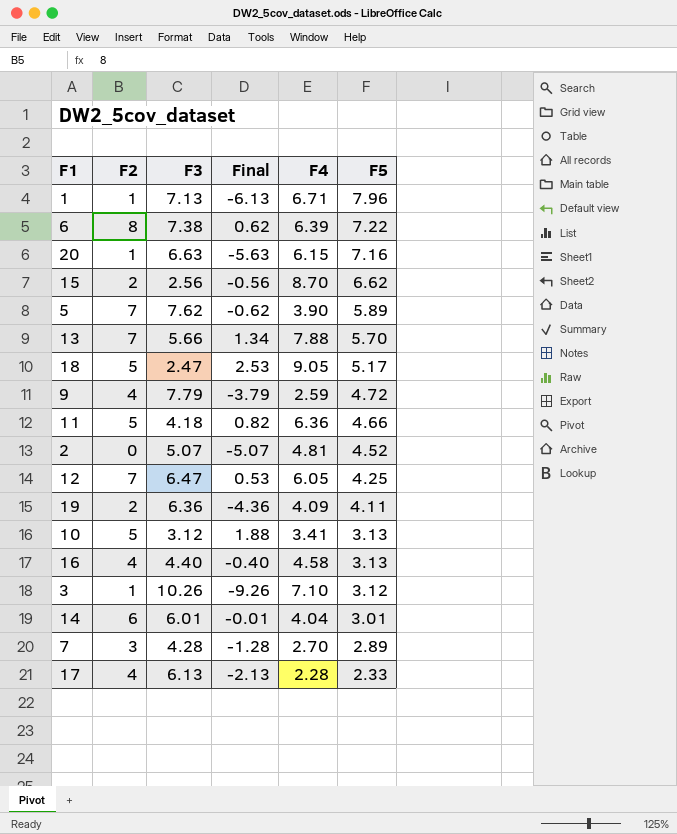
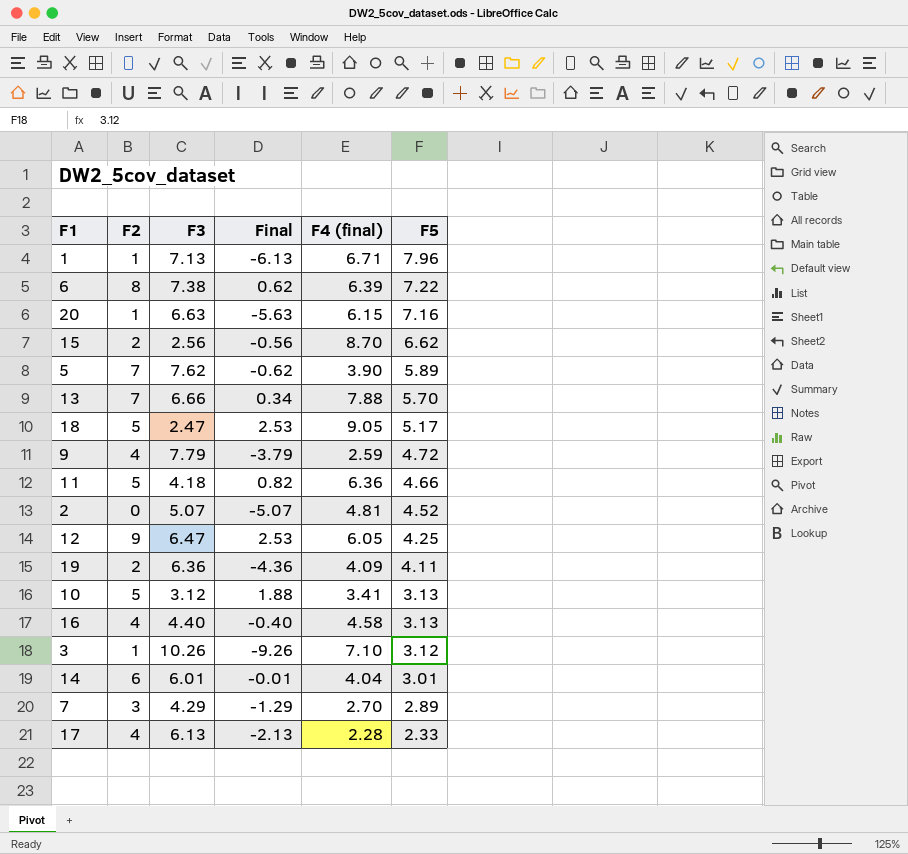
column name: F4 -> F4 (final)
13 | F3: 5.66 -> 6.66
13 | Final: 1.34 -> 0.34
12 | F2: 7 -> 9
12 | Final: 0.53 -> 2.53
7 | F3: 4.28 -> 4.29
7 | Final: -1.28 -> -1.29

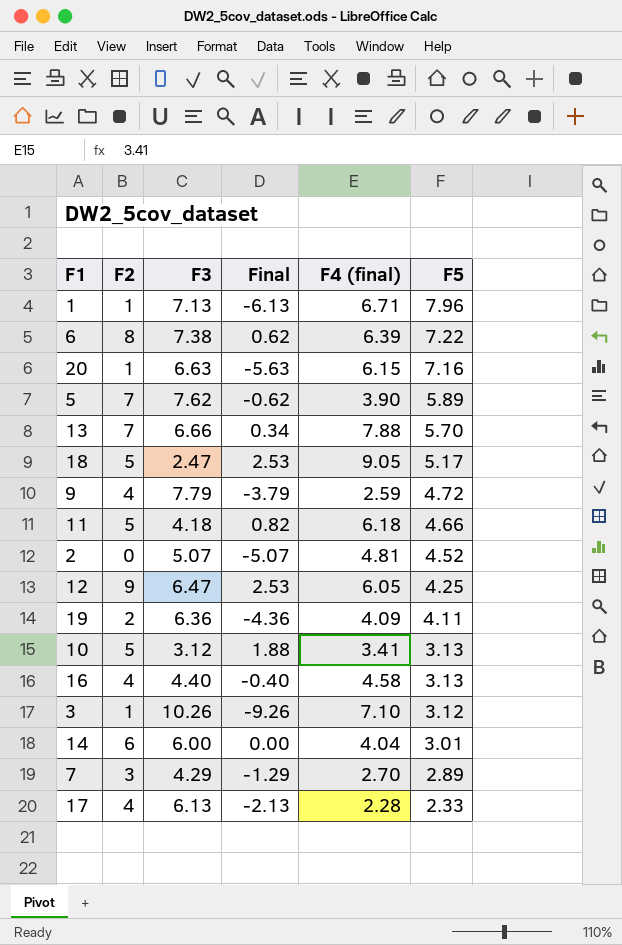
row 15: 2 | 2.56 | -0.56 | 8.70 | 6.62 -> none
11 | F4 (final): 6.36 -> 6.18
14 | F3: 6.01 -> 6.00
14 | Final: -0.01 -> 0.00

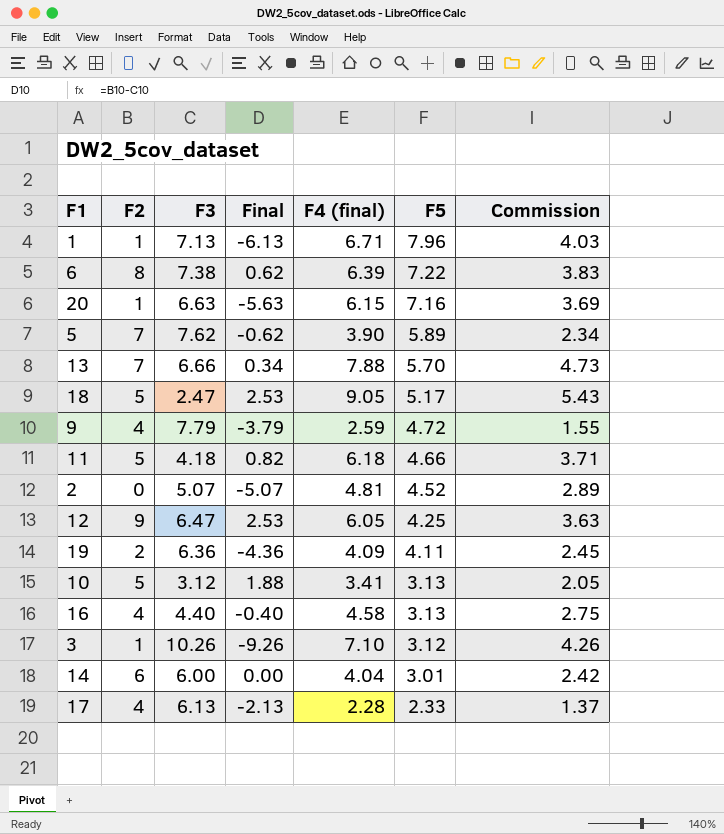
column Commission | formula: none -> [F4 (final)] * 0.6
row 7: 3 | 4.29 | -1.29 | 2.70 | 2.89 -> none

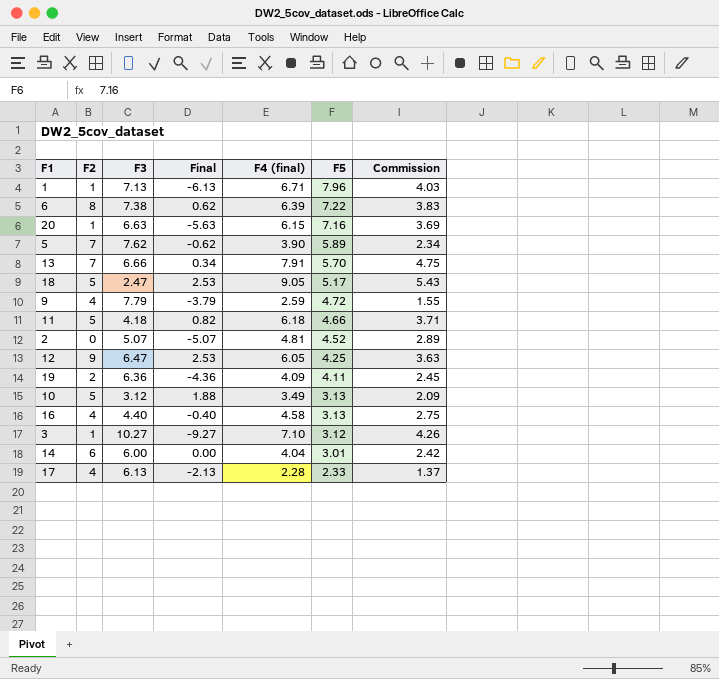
13 | F4 (final): 7.88 -> 7.91
13 | Commission: 4.73 -> 4.75
10 | F4 (final): 3.41 -> 3.49
10 | Commission: 2.05 -> 2.09
3 | F3: 10.26 -> 10.27
3 | Final: -9.26 -> -9.27

